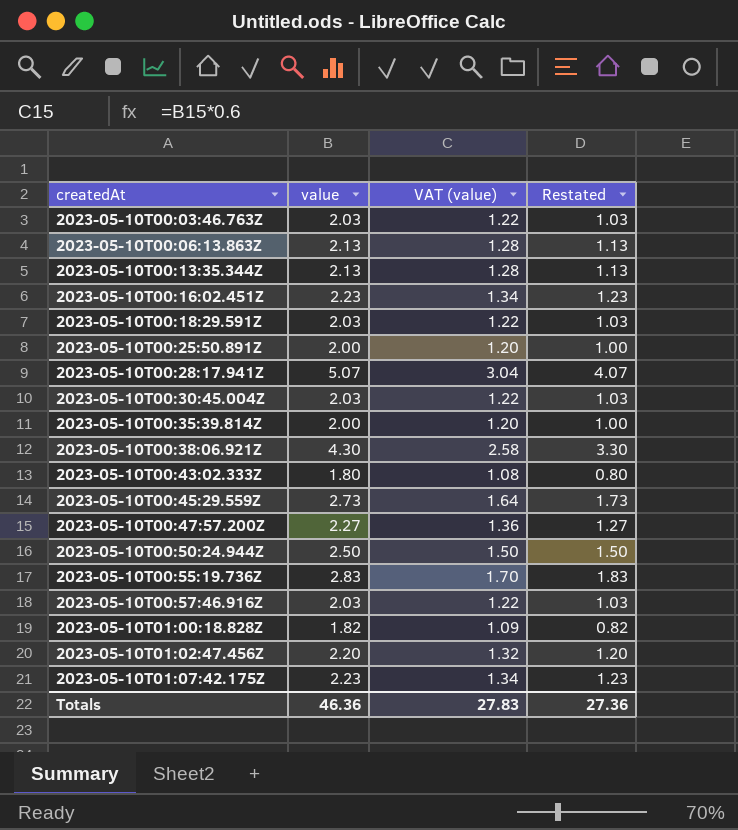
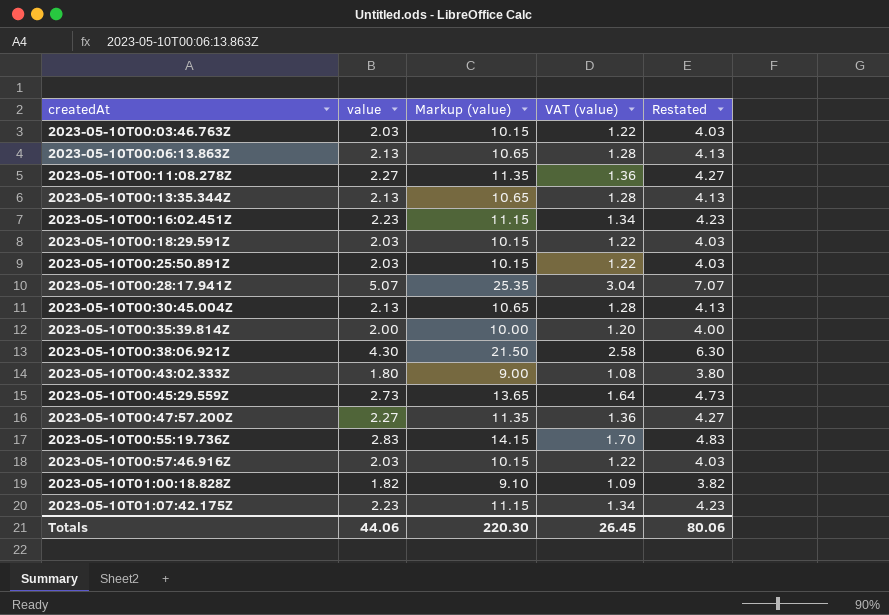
column Markup (value) | formula: none -> [value] * 5
column Restated | formula: [value] - 1 -> [value] + 2
row 2023-05-10T00:50:24.944Z: 2.50 | 1.50 | 1.50 -> none
row 2023-05-10T01:02:47.456Z: 2.20 | 1.32 | 1.20 -> none
row 2023-05-10T00:11:08.278Z: none -> 2.27 | 11.35 | 1.36 | 4.27
2023-05-10T00:25:50.891Z | value: 2.00 -> 2.03
2023-05-10T00:25:50.891Z | VAT (value): 1.20 -> 1.22
2023-05-10T00:30:45.004Z | value: 2.03 -> 2.13
2023-05-10T00:30:45.004Z | VAT (value): 1.22 -> 1.28
Totals | value: 46.36 -> 44.06
Totals | VAT (value): 27.83 -> 26.45
Totals | Restated: 27.36 -> 80.06

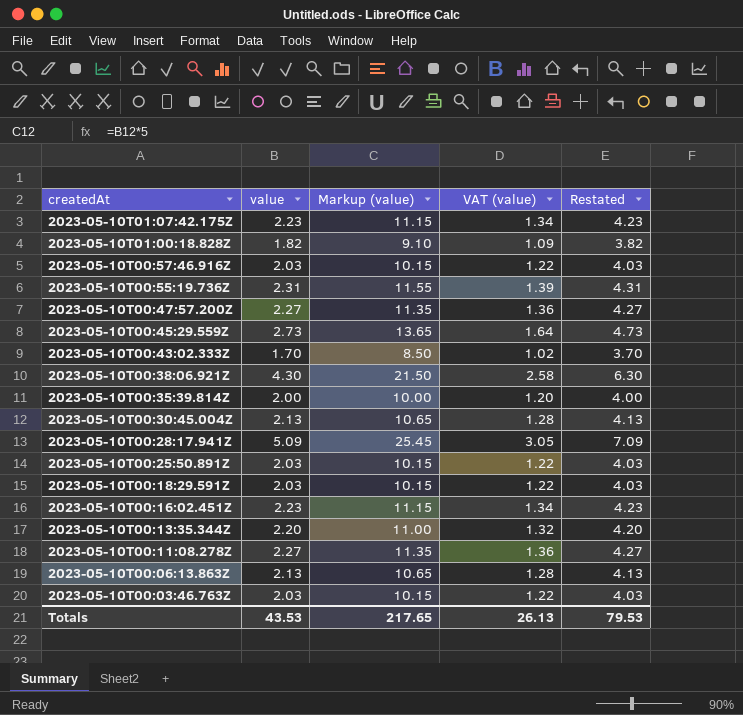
row order: createdAt ascending -> createdAt descending
2023-05-10T00:55:19.736Z | value: 2.83 -> 2.31
2023-05-10T00:55:19.736Z | Markup (value): 14.15 -> 11.55
2023-05-10T00:55:19.736Z | VAT (value): 1.70 -> 1.39
2023-05-10T00:55:19.736Z | Restated: 4.83 -> 4.31
2023-05-10T00:43:02.333Z | value: 1.80 -> 1.70
2023-05-10T00:43:02.333Z | Markup (value): 9.00 -> 8.50
2023-05-10T00:43:02.333Z | VAT (value): 1.08 -> 1.02
2023-05-10T00:43:02.333Z | Restated: 3.80 -> 3.70
2023-05-10T00:28:17.941Z | value: 5.07 -> 5.09
2023-05-10T00:28:17.941Z | Markup (value): 25.35 -> 25.45
2023-05-10T00:28:17.941Z | VAT (value): 3.04 -> 3.05
2023-05-10T00:28:17.941Z | Restated: 7.07 -> 7.09
2023-05-10T00:13:35.344Z | value: 2.13 -> 2.20
2023-05-10T00:13:35.344Z | Markup (value): 10.65 -> 11.00
2023-05-10T00:13:35.344Z | VAT (value): 1.28 -> 1.32
2023-05-10T00:13:35.344Z | Restated: 4.13 -> 4.20
Totals | value: 44.06 -> 43.53
Totals | Markup (value): 220.30 -> 217.65
Totals | VAT (value): 26.45 -> 26.13
Totals | Restated: 80.06 -> 79.53

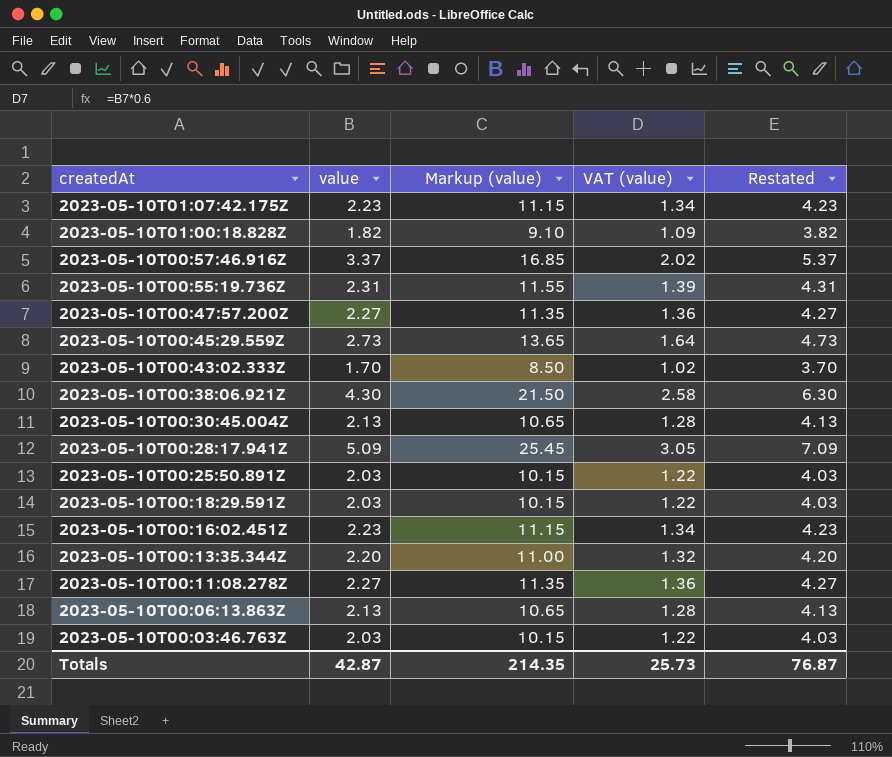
row 2023-05-10T00:35:39.814Z: 2.00 | 10.00 | 1.20 | 4.00 -> none
2023-05-10T00:57:46.916Z | value: 2.03 -> 3.37
2023-05-10T00:57:46.916Z | Markup (value): 10.15 -> 16.85
2023-05-10T00:57:46.916Z | VAT (value): 1.22 -> 2.02
2023-05-10T00:57:46.916Z | Restated: 4.03 -> 5.37
Totals | value: 43.53 -> 42.87
Totals | Markup (value): 217.65 -> 214.35
Totals | VAT (value): 26.13 -> 25.73
Totals | Restated: 79.53 -> 76.87

